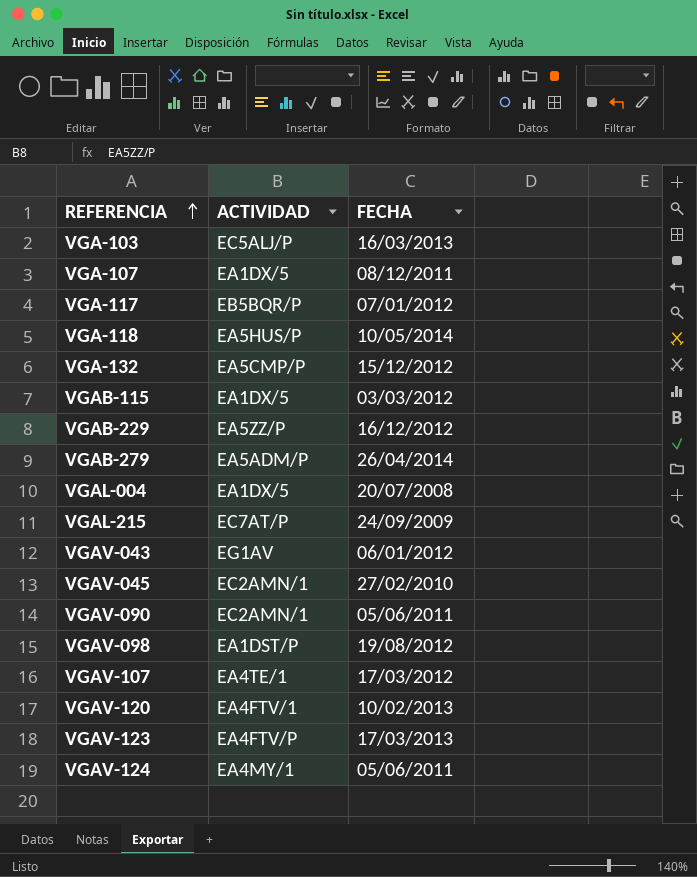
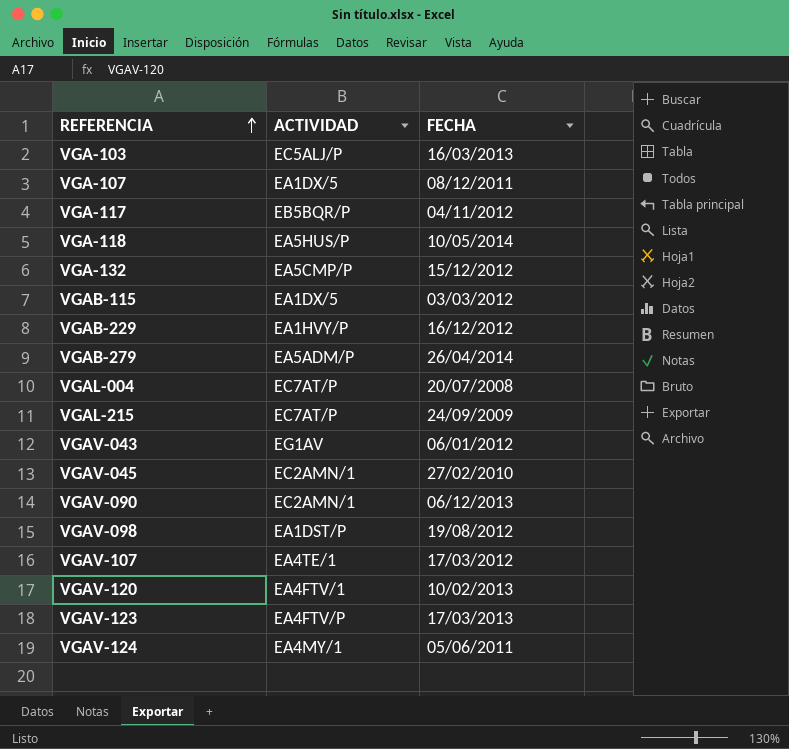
VGA-117 | FECHA: 07/01/2012 -> 04/11/2012
VGAB-229 | ACTIVIDAD: EA5ZZ/P -> EA1HVY/P
VGAL-004 | ACTIVIDAD: EA1DX/5 -> EC7AT/P
VGAV-090 | FECHA: 05/06/2011 -> 06/12/2013

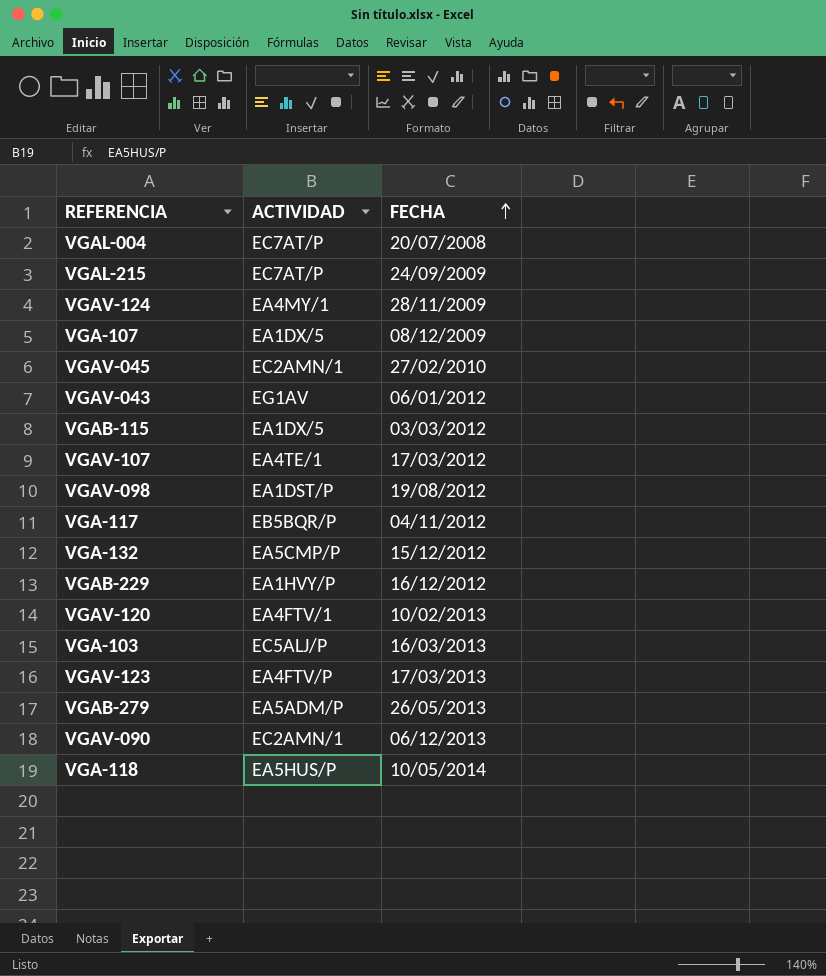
row order: REFERENCIA ascending -> FECHA ascending
VGAV-124 | FECHA: 05/06/2011 -> 28/11/2009
VGA-107 | FECHA: 08/12/2011 -> 08/12/2009
VGAB-279 | FECHA: 26/04/2014 -> 26/05/2013

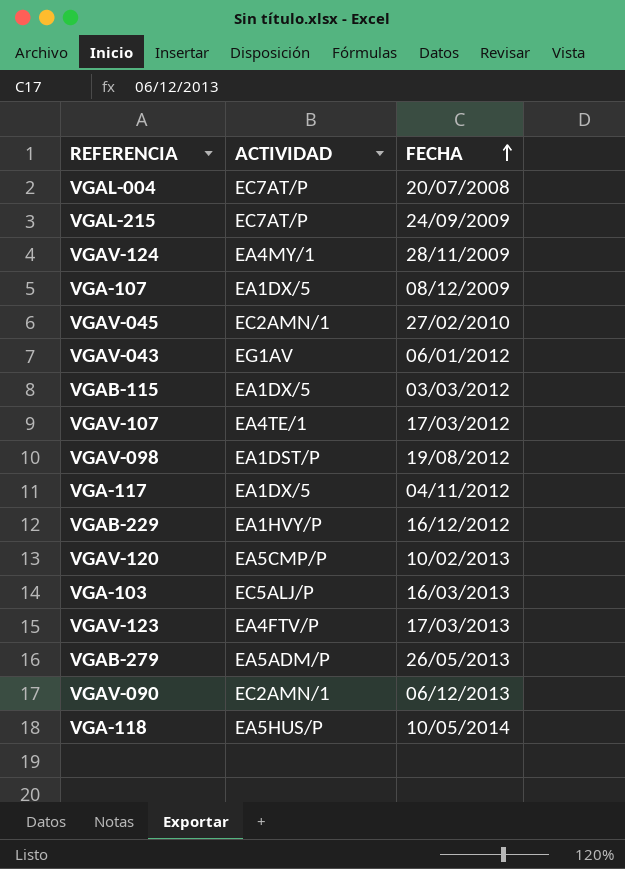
row VGA-132: EA5CMP/P | 15/12/2012 -> none
VGA-117 | ACTIVIDAD: EB5BQR/P -> EA1DX/5
VGAV-120 | ACTIVIDAD: EA4FTV/1 -> EA5CMP/P

